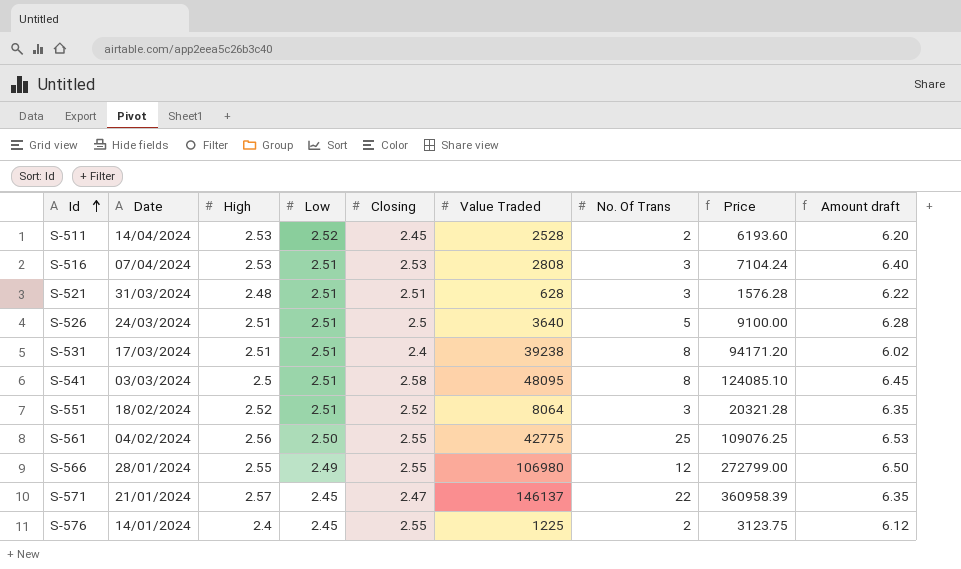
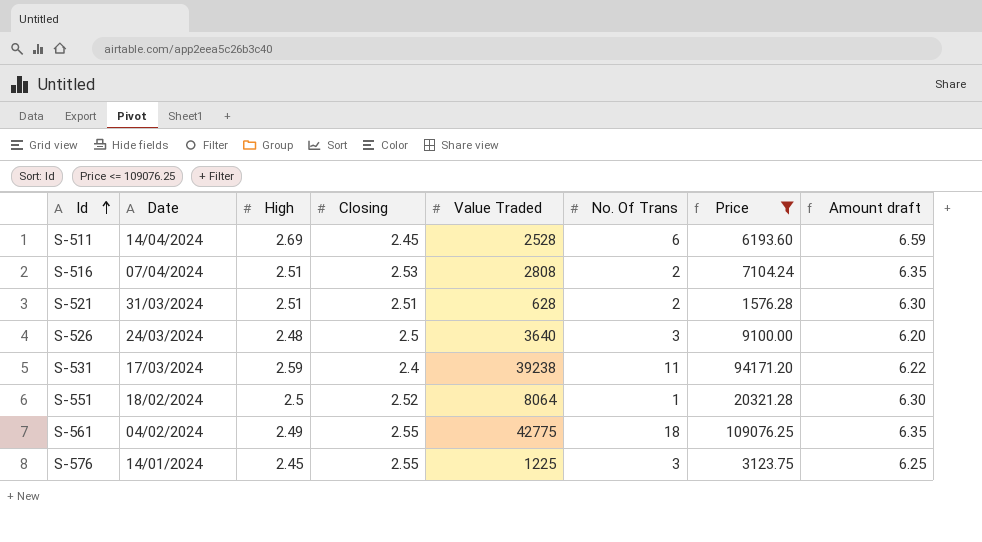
filter: none -> Price <= 109076.25
column Low | position: 4 -> none
S-511 | High: 2.53 -> 2.69
S-511 | No. Of Trans: 2 -> 6
S-511 | Amount draft: 6.20 -> 6.59
S-516 | High: 2.53 -> 2.51
S-516 | No. Of Trans: 3 -> 2
S-516 | Amount draft: 6.40 -> 6.35
S-521 | High: 2.48 -> 2.51
S-521 | No. Of Trans: 3 -> 2
S-521 | Amount draft: 6.22 -> 6.30
S-526 | High: 2.51 -> 2.48
S-526 | No. Of Trans: 5 -> 3
S-526 | Amount draft: 6.28 -> 6.20
S-531 | High: 2.51 -> 2.59
S-531 | No. Of Trans: 8 -> 11
S-531 | Amount draft: 6.02 -> 6.22
S-551 | High: 2.52 -> 2.5
S-551 | No. Of Trans: 3 -> 1
S-551 | Amount draft: 6.35 -> 6.30
S-561 | High: 2.56 -> 2.49
S-561 | No. Of Trans: 25 -> 18
S-561 | Amount draft: 6.53 -> 6.35
S-576 | High: 2.4 -> 2.45
S-576 | No. Of Trans: 2 -> 3
S-576 | Amount draft: 6.12 -> 6.25

